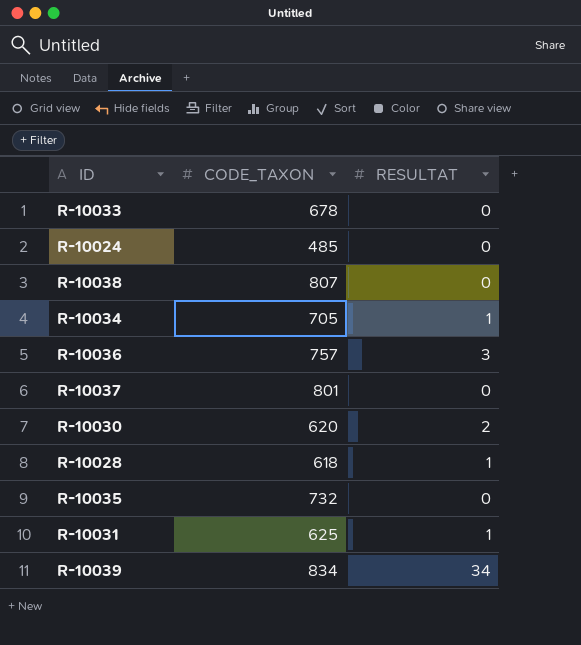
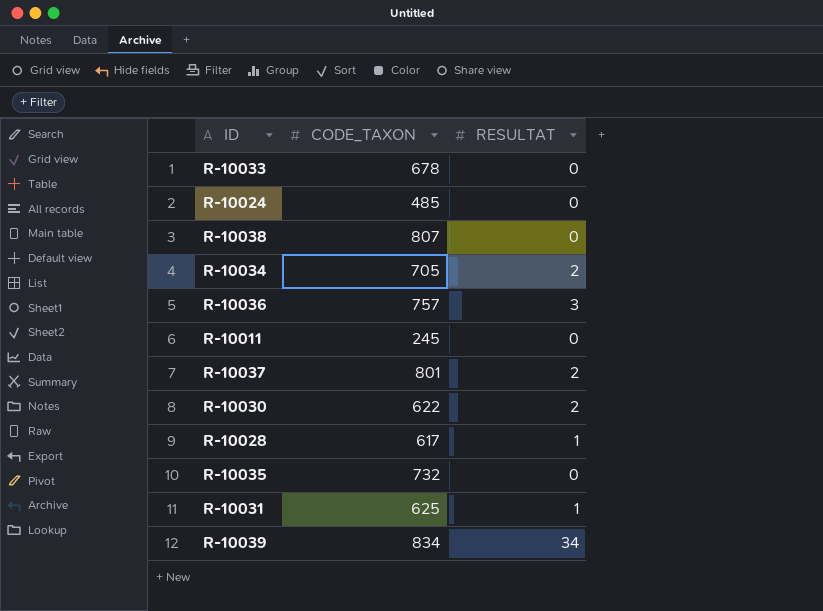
R-10034 | RESULTAT: 1 -> 2
row R-10011: none -> 245 | 0
R-10037 | RESULTAT: 0 -> 2
R-10030 | CODE_TAXON: 620 -> 622
R-10028 | CODE_TAXON: 618 -> 617

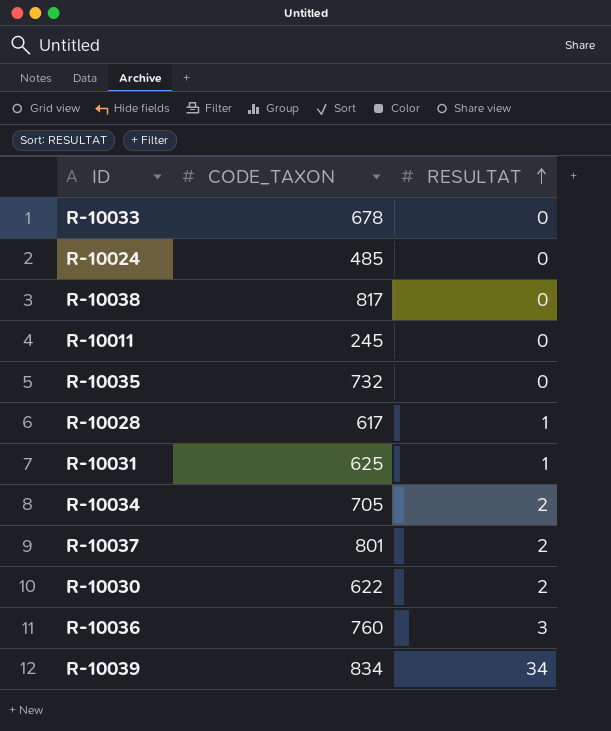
row order: none -> RESULTAT ascending
R-10038 | CODE_TAXON: 807 -> 817
R-10036 | CODE_TAXON: 757 -> 760

